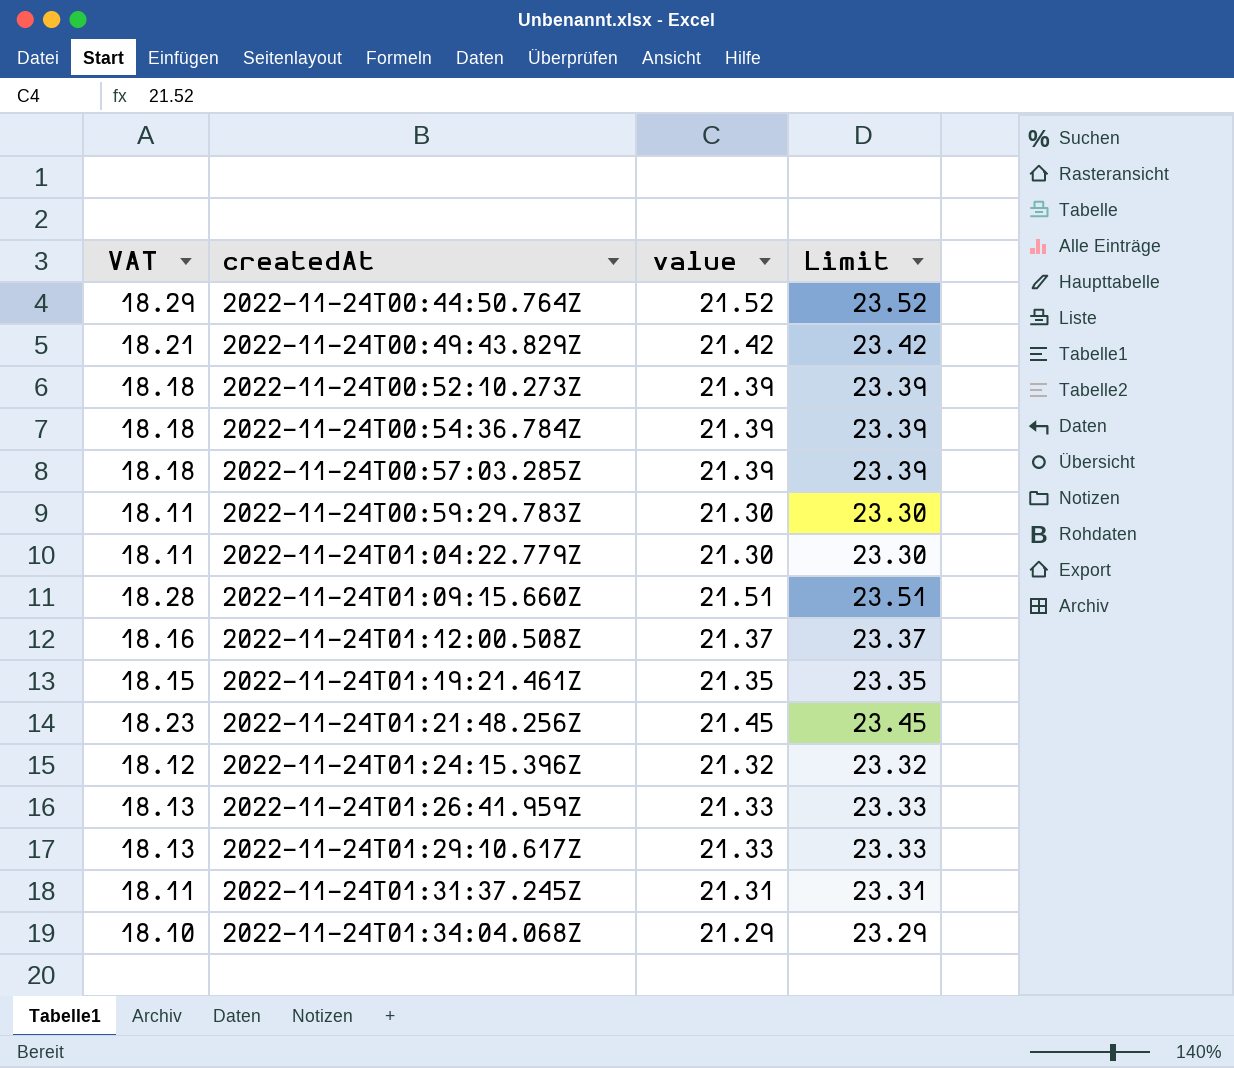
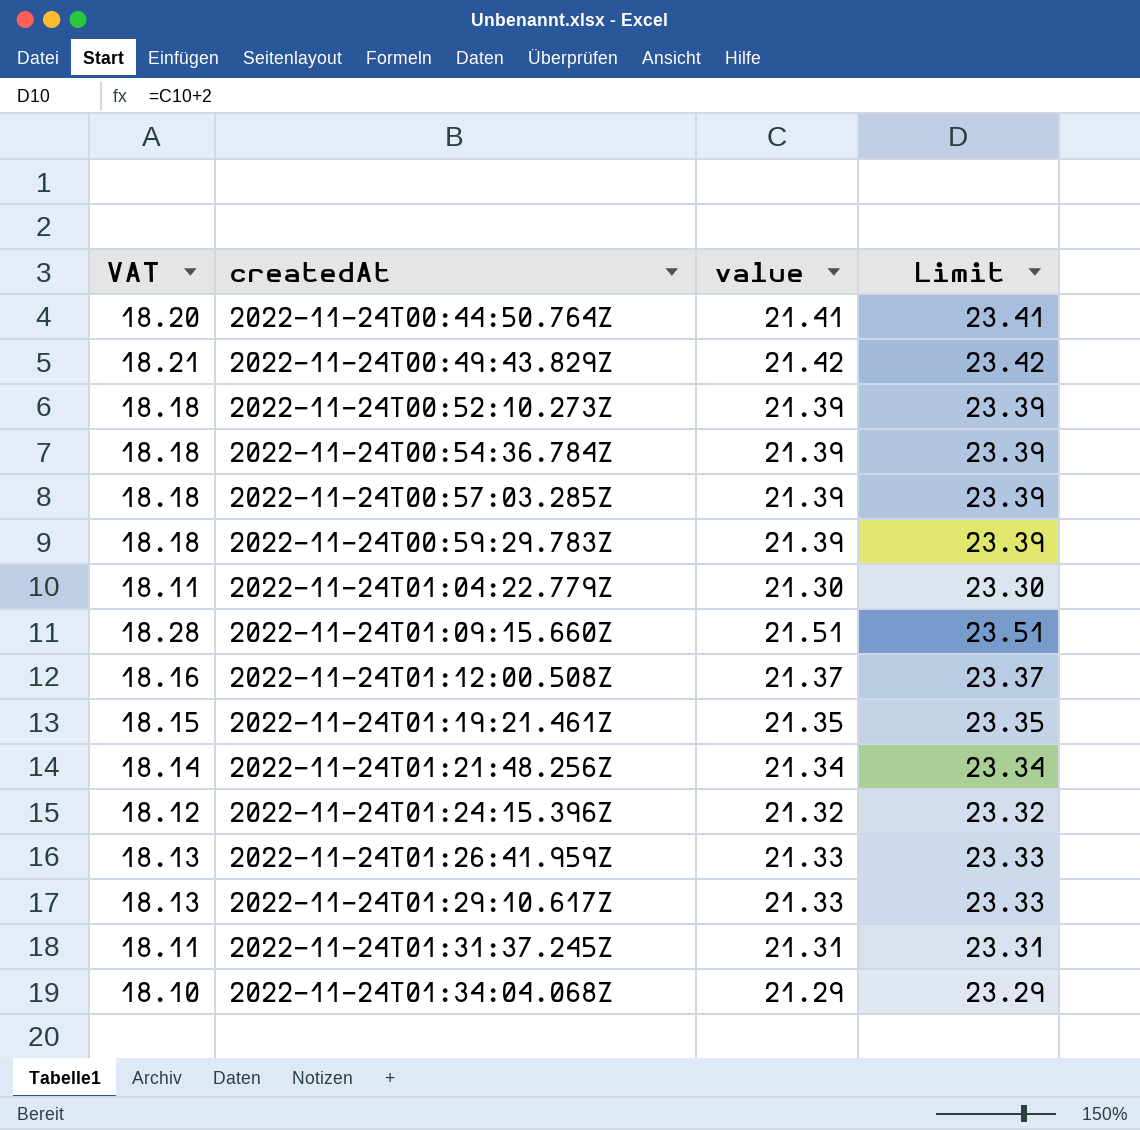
2022-11-24T00:44:50.764Z | VAT: 18.29 -> 18.20
2022-11-24T00:44:50.764Z | value: 21.52 -> 21.41
2022-11-24T00:44:50.764Z | Limit: 23.52 -> 23.41
2022-11-24T00:59:29.783Z | VAT: 18.11 -> 18.18
2022-11-24T00:59:29.783Z | value: 21.30 -> 21.39
2022-11-24T00:59:29.783Z | Limit: 23.30 -> 23.39
2022-11-24T01:21:48.256Z | VAT: 18.23 -> 18.14
2022-11-24T01:21:48.256Z | value: 21.45 -> 21.34
2022-11-24T01:21:48.256Z | Limit: 23.45 -> 23.34

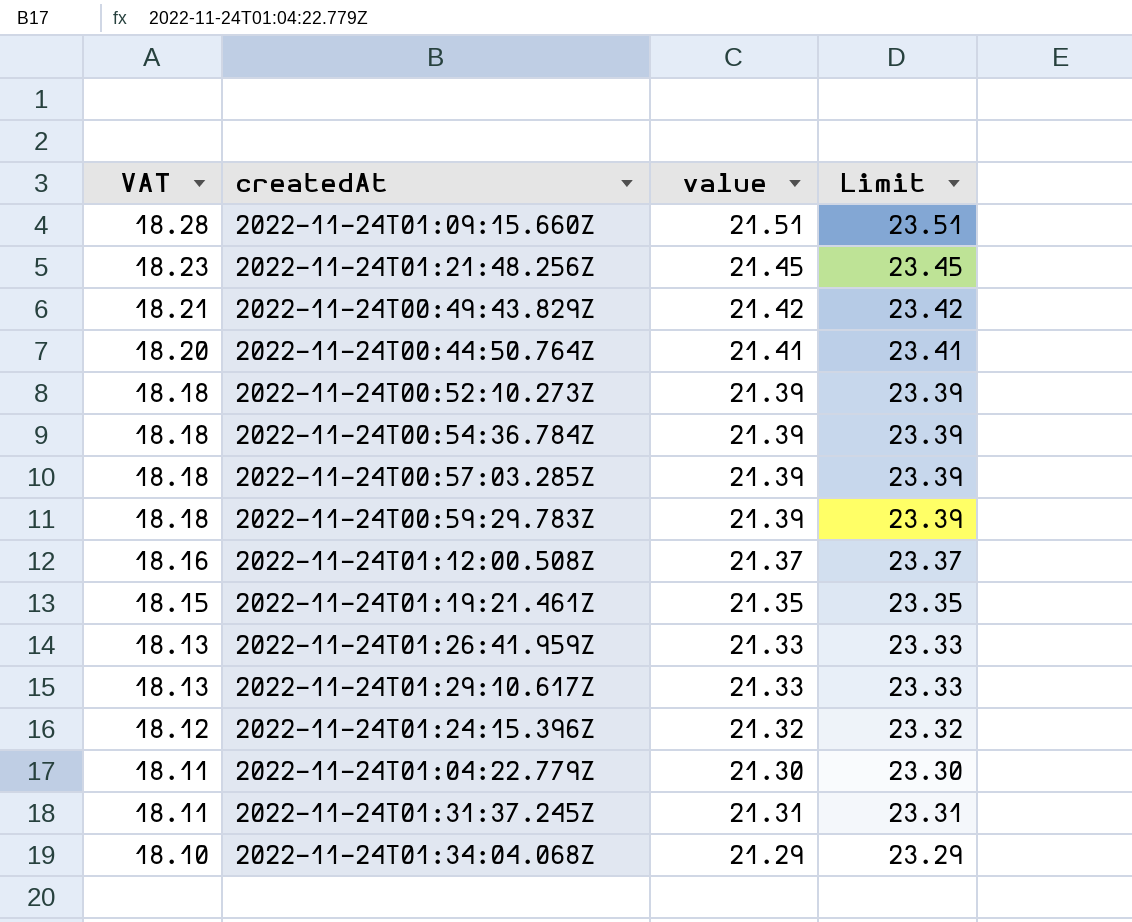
row order: createdAt ascending -> VAT descending
2022-11-24T01:21:48.256Z | VAT: 18.14 -> 18.23
2022-11-24T01:21:48.256Z | value: 21.34 -> 21.45
2022-11-24T01:21:48.256Z | Limit: 23.34 -> 23.45

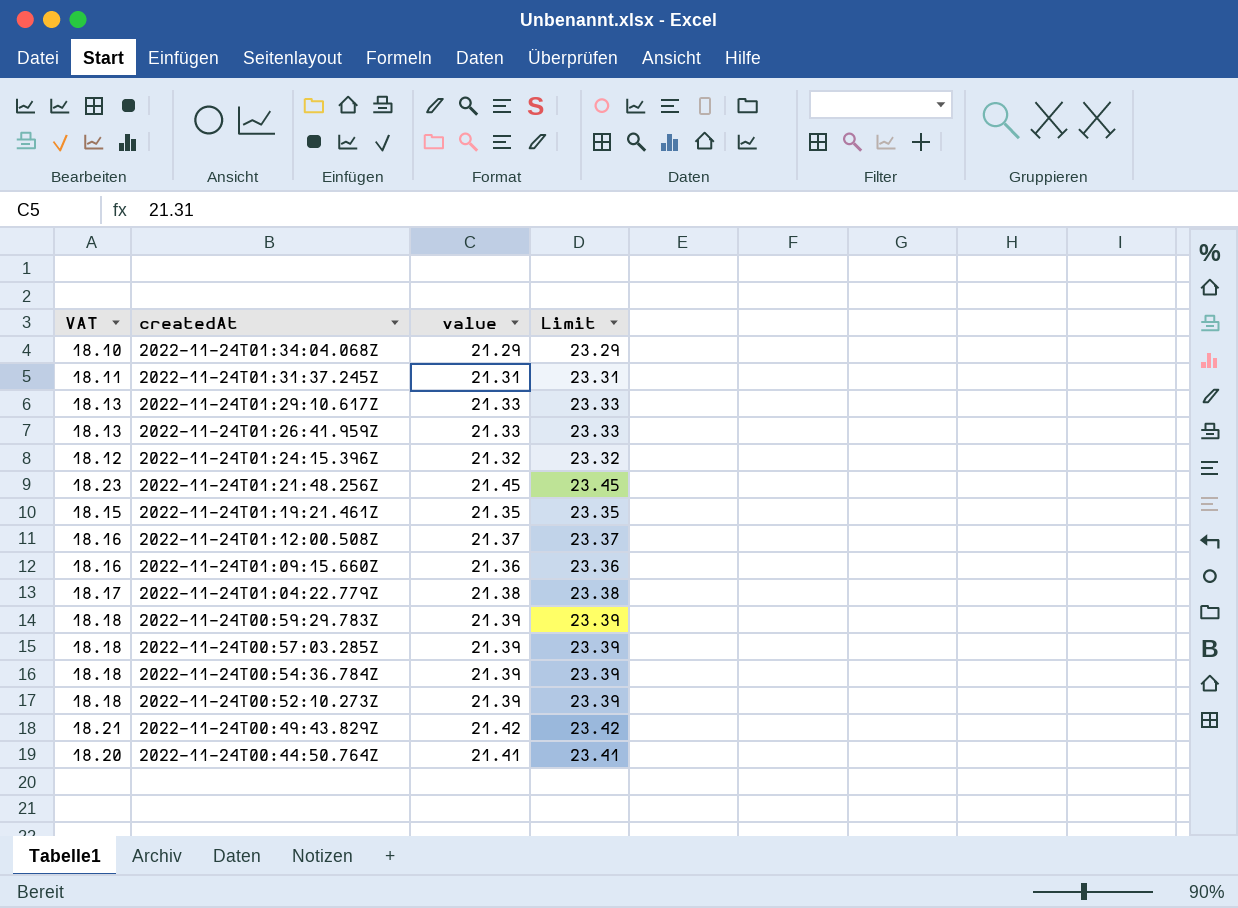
row order: VAT descending -> createdAt descending
2022-11-24T01:09:15.660Z | VAT: 18.28 -> 18.16
2022-11-24T01:09:15.660Z | value: 21.51 -> 21.36
2022-11-24T01:09:15.660Z | Limit: 23.51 -> 23.36
2022-11-24T01:04:22.779Z | VAT: 18.11 -> 18.17
2022-11-24T01:04:22.779Z | value: 21.30 -> 21.38
2022-11-24T01:04:22.779Z | Limit: 23.30 -> 23.38

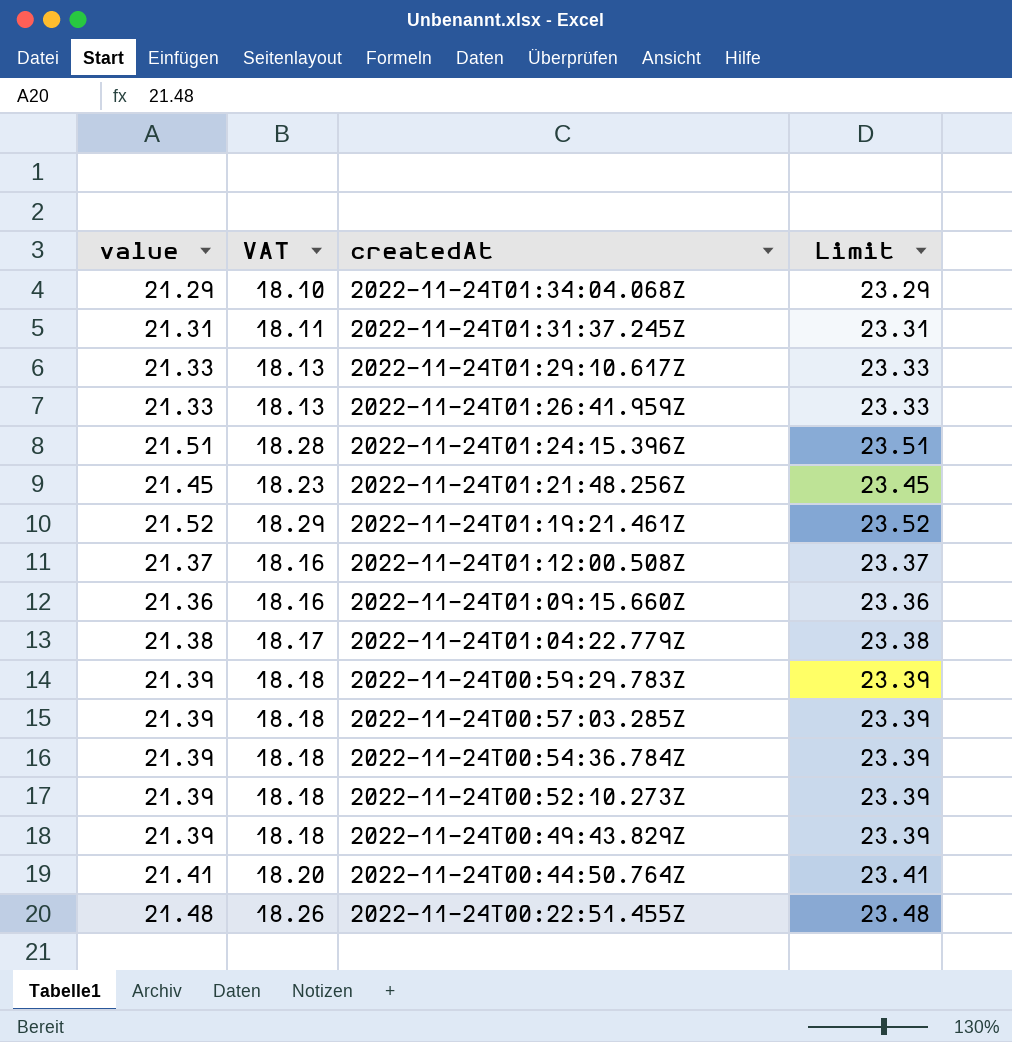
column value | position: 3 -> 1
2022-11-24T01:24:15.396Z | value: 21.32 -> 21.51
2022-11-24T01:24:15.396Z | VAT: 18.12 -> 18.28
2022-11-24T01:24:15.396Z | Limit: 23.32 -> 23.51
2022-11-24T01:19:21.461Z | value: 21.35 -> 21.52
2022-11-24T01:19:21.461Z | VAT: 18.15 -> 18.29
2022-11-24T01:19:21.461Z | Limit: 23.35 -> 23.52
2022-11-24T00:49:43.829Z | value: 21.42 -> 21.39
2022-11-24T00:49:43.829Z | VAT: 18.21 -> 18.18
2022-11-24T00:49:43.829Z | Limit: 23.42 -> 23.39
row 2022-11-24T00:22:51.455Z: none -> 21.48 | 18.26 | 23.48

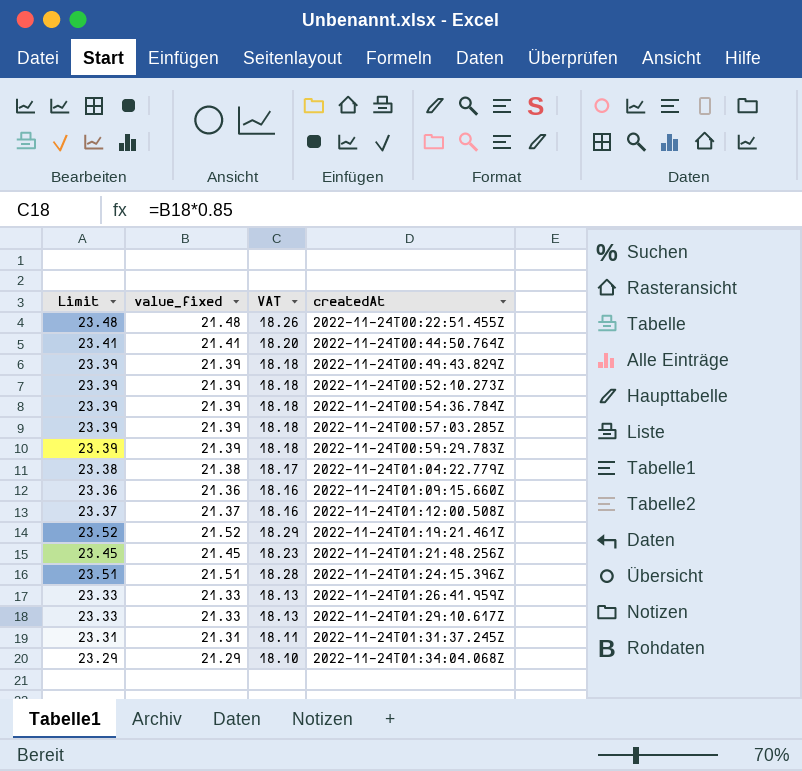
row order: createdAt descending -> createdAt ascending
column Limit | position: 4 -> 1
column name: value -> value_fixed

